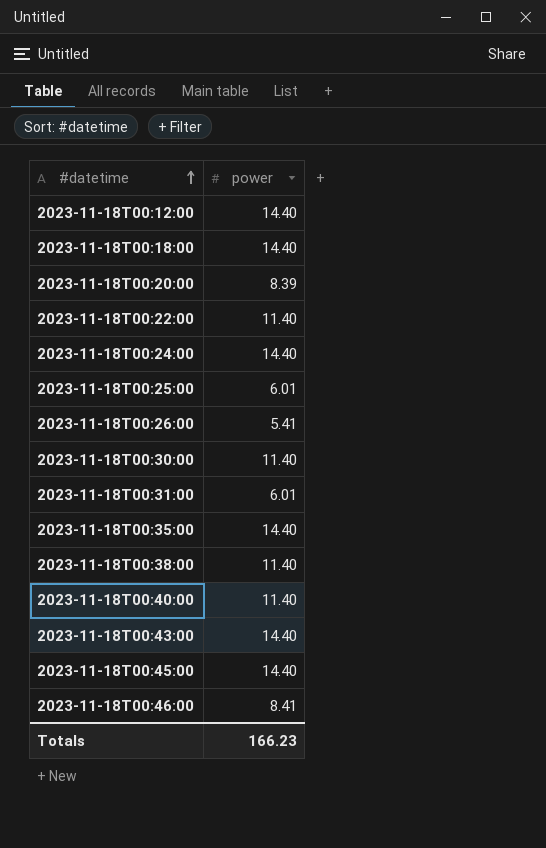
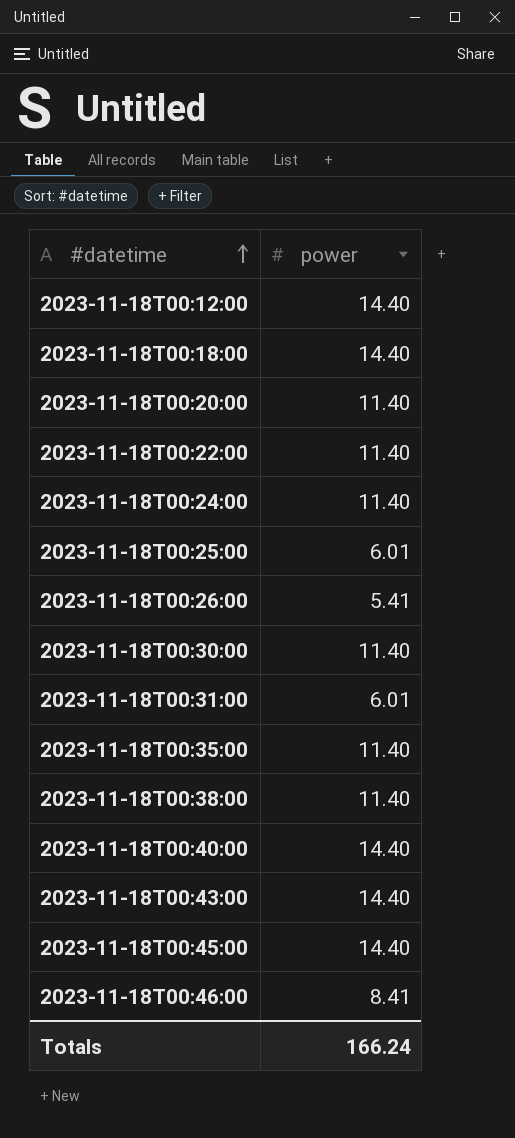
2023-11-18T00:20:00 | power: 8.39 -> 11.40
2023-11-18T00:24:00 | power: 14.40 -> 11.40
2023-11-18T00:35:00 | power: 14.40 -> 11.40
2023-11-18T00:40:00 | power: 11.40 -> 14.40
Totals | power: 166.23 -> 166.24

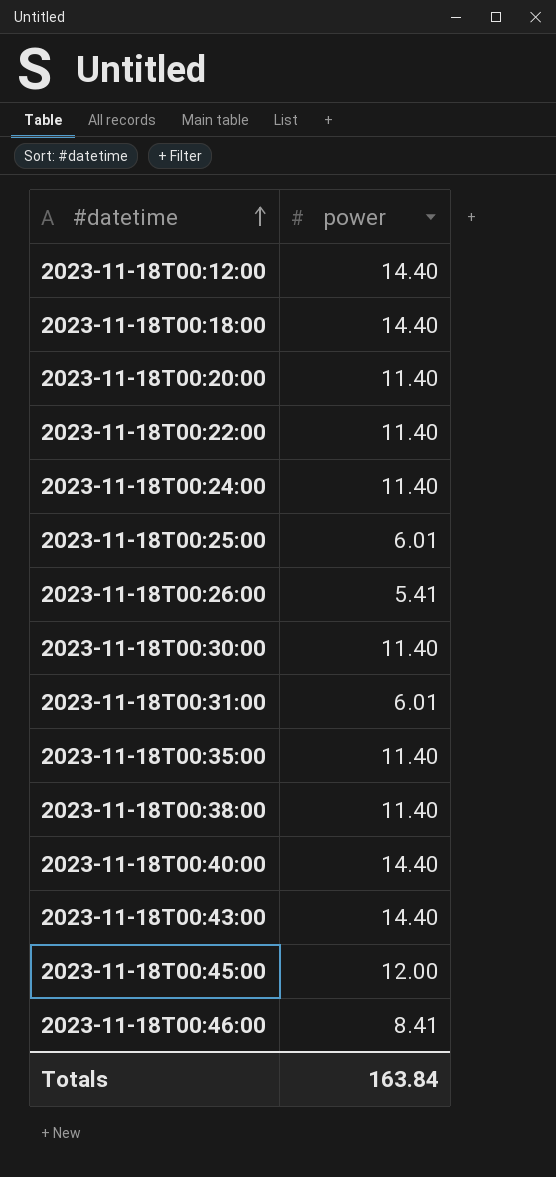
2023-11-18T00:45:00 | power: 14.40 -> 12.00
Totals | power: 166.24 -> 163.84

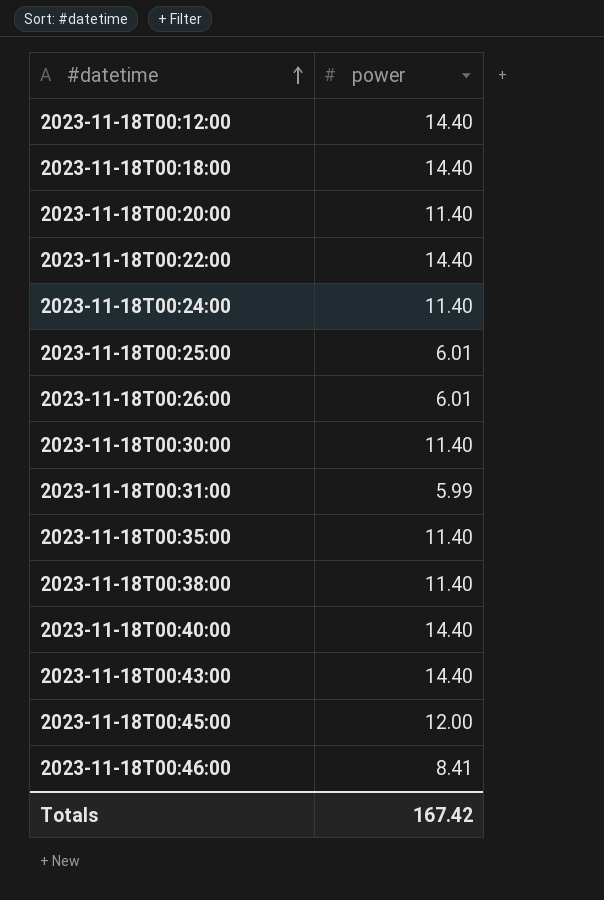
2023-11-18T00:22:00 | power: 11.40 -> 14.40
2023-11-18T00:26:00 | power: 5.41 -> 6.01
2023-11-18T00:31:00 | power: 6.01 -> 5.99
Totals | power: 163.84 -> 167.42

